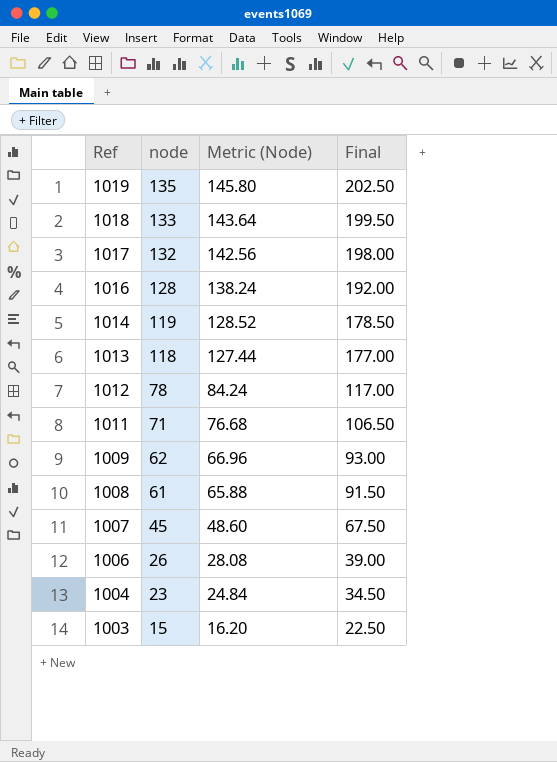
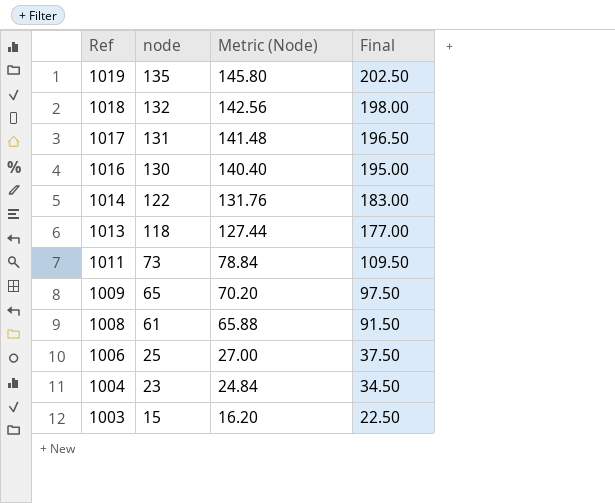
row 1012: 78 | 84.24 | 117.00 -> none
row 1007: 45 | 48.60 | 67.50 -> none
1018 | node: 133 -> 132
1018 | Metric (Node): 143.64 -> 142.56
1018 | Final: 199.50 -> 198.00
1017 | node: 132 -> 131
1017 | Metric (Node): 142.56 -> 141.48
1017 | Final: 198.00 -> 196.50
1016 | node: 128 -> 130
1016 | Metric (Node): 138.24 -> 140.40
1016 | Final: 192.00 -> 195.00
1014 | node: 119 -> 122
1014 | Metric (Node): 128.52 -> 131.76
1014 | Final: 178.50 -> 183.00
1011 | node: 71 -> 73
1011 | Metric (Node): 76.68 -> 78.84
1011 | Final: 106.50 -> 109.50
1009 | node: 62 -> 65
1009 | Metric (Node): 66.96 -> 70.20
1009 | Final: 93.00 -> 97.50
1006 | node: 26 -> 25
1006 | Metric (Node): 28.08 -> 27.00
1006 | Final: 39.00 -> 37.50

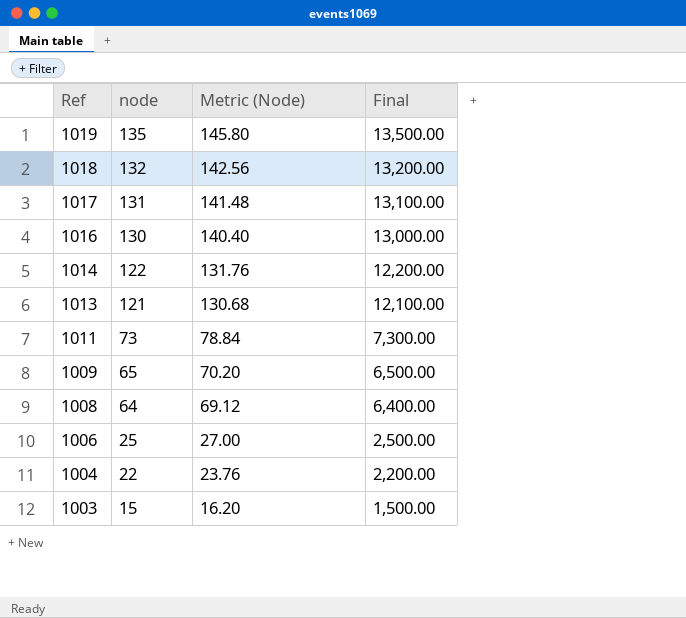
column Final | formula: [node] * 1.5 -> [node] * 100
1013 | node: 118 -> 121
1013 | Metric (Node): 127.44 -> 130.68
1008 | node: 61 -> 64
1008 | Metric (Node): 65.88 -> 69.12
1004 | node: 23 -> 22
1004 | Metric (Node): 24.84 -> 23.76

